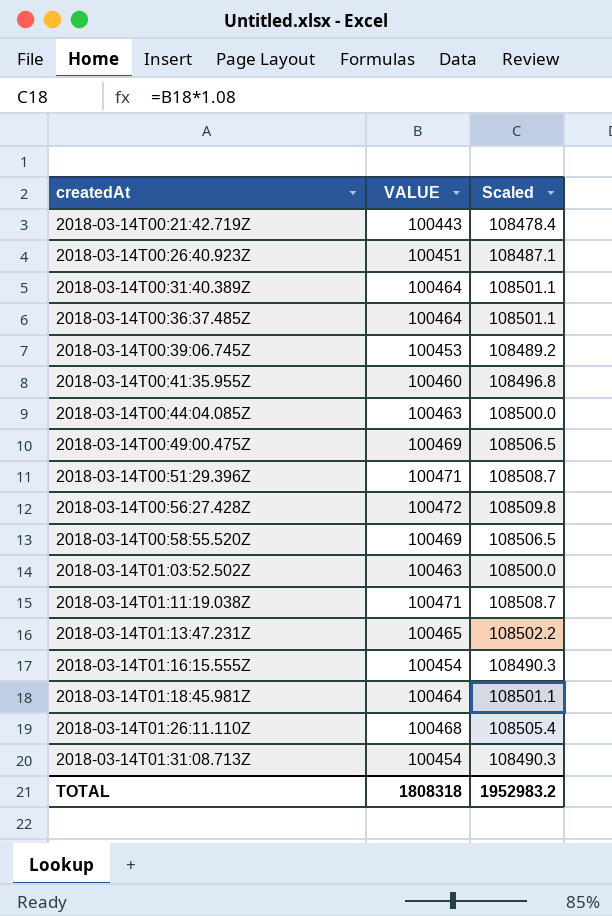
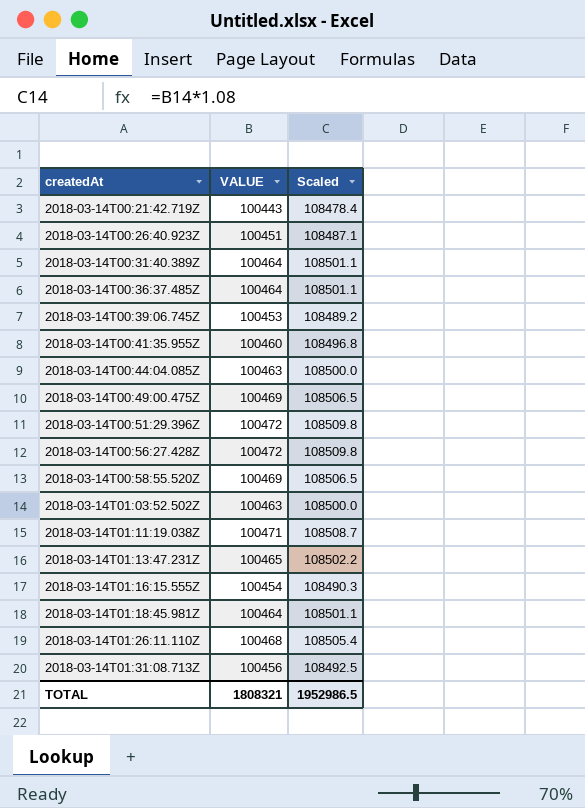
2018-03-14T00:51:29.396Z | VALUE: 100471 -> 100472
2018-03-14T00:51:29.396Z | Scaled: 108508.7 -> 108509.8
2018-03-14T01:31:08.713Z | VALUE: 100454 -> 100456
2018-03-14T01:31:08.713Z | Scaled: 108490.3 -> 108492.5
TOTAL | VALUE: 1808318 -> 1808321
TOTAL | Scaled: 1952983.2 -> 1952986.5

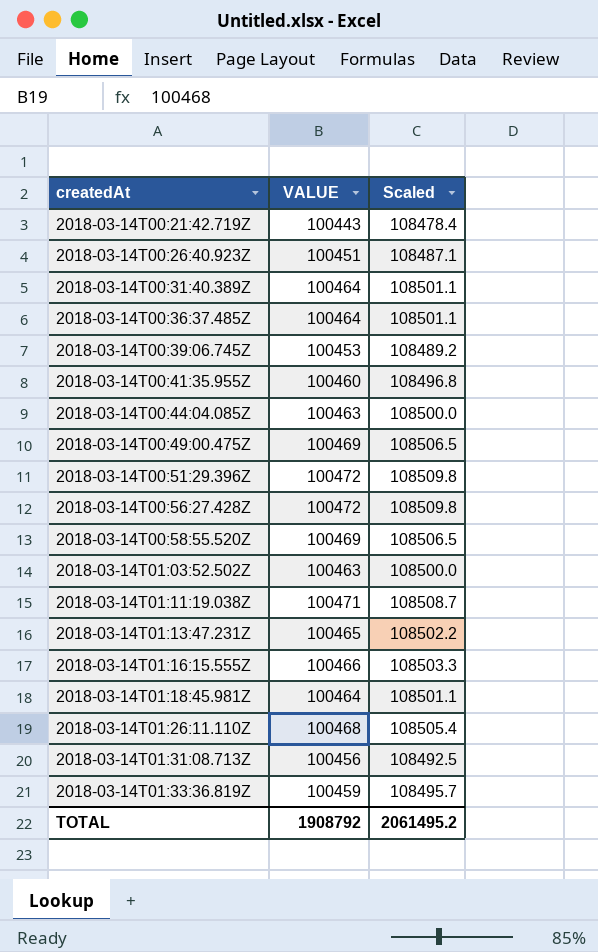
2018-03-14T01:16:15.555Z | VALUE: 100454 -> 100466
2018-03-14T01:16:15.555Z | Scaled: 108490.3 -> 108503.3
row 2018-03-14T01:33:36.819Z: none -> 100459 | 108495.7
TOTAL | VALUE: 1808321 -> 1908792
TOTAL | Scaled: 1952986.5 -> 2061495.2

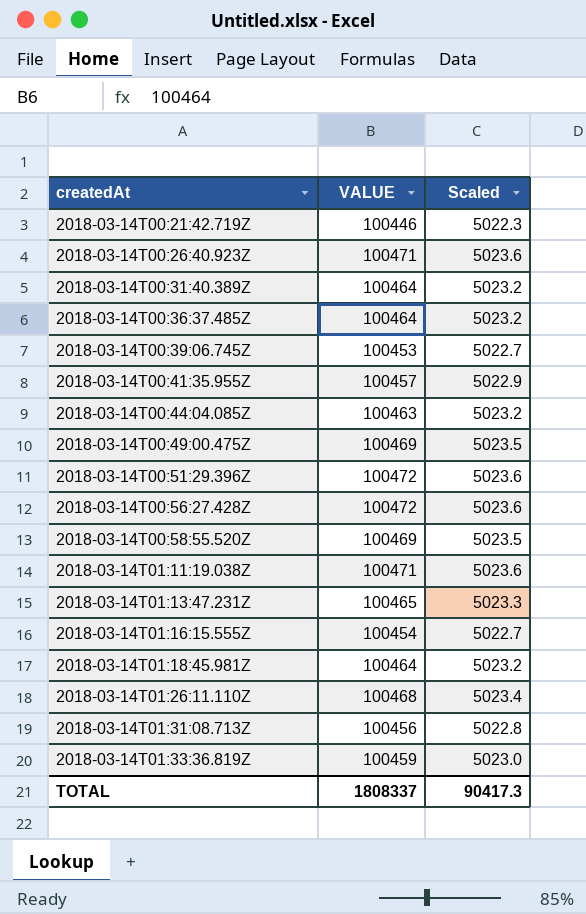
column Scaled | formula: [VALUE] * 1.08 -> [VALUE] * 0.05
row 2018-03-14T01:03:52.502Z: 100463 | 108500.0 -> none
2018-03-14T00:21:42.719Z | VALUE: 100443 -> 100446
2018-03-14T00:26:40.923Z | VALUE: 100451 -> 100471
2018-03-14T00:41:35.955Z | VALUE: 100460 -> 100457
2018-03-14T01:16:15.555Z | VALUE: 100466 -> 100454
TOTAL | VALUE: 1908792 -> 1808337
TOTAL | Scaled: 2061495.2 -> 90417.3

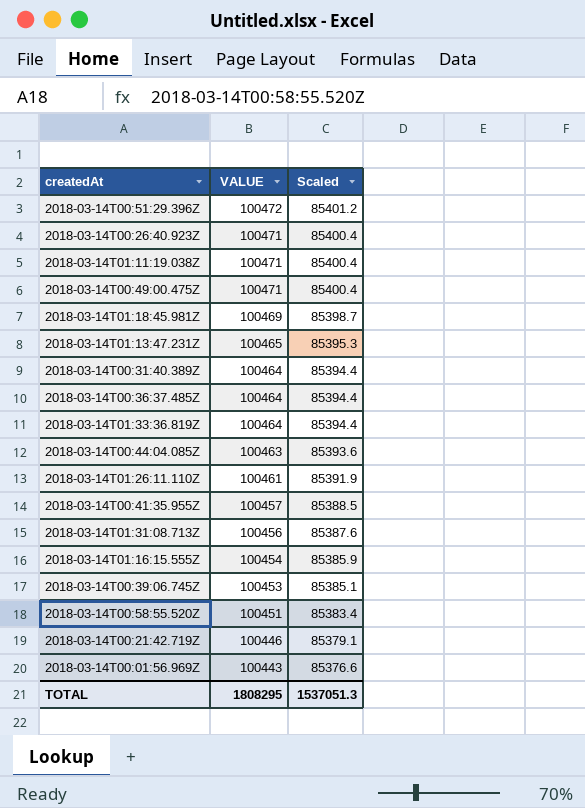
row order: createdAt ascending -> VALUE descending
column Scaled | formula: [VALUE] * 0.05 -> [VALUE] * 0.85
row 2018-03-14T00:56:27.428Z: 100472 | 5023.6 -> none
2018-03-14T00:49:00.475Z | VALUE: 100469 -> 100471
2018-03-14T01:18:45.981Z | VALUE: 100464 -> 100469
2018-03-14T01:33:36.819Z | VALUE: 100459 -> 100464
2018-03-14T01:26:11.110Z | VALUE: 100468 -> 100461
2018-03-14T00:58:55.520Z | VALUE: 100469 -> 100451
row 2018-03-14T00:01:56.969Z: none -> 100443 | 85376.6
TOTAL | VALUE: 1808337 -> 1808295
TOTAL | Scaled: 90417.3 -> 1537051.3

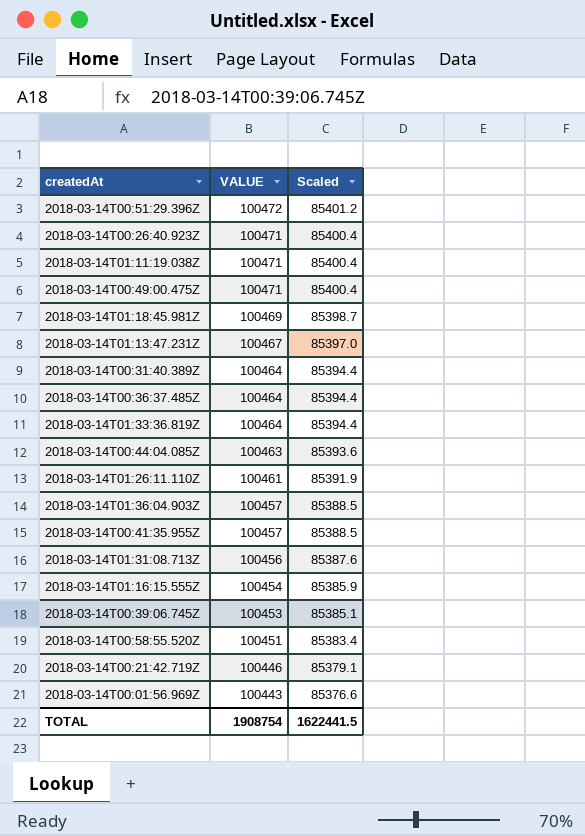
2018-03-14T01:13:47.231Z | VALUE: 100465 -> 100467
2018-03-14T01:13:47.231Z | Scaled: 85395.3 -> 85397.0
row 2018-03-14T01:36:04.903Z: none -> 100457 | 85388.5
TOTAL | VALUE: 1808295 -> 1908754
TOTAL | Scaled: 1537051.3 -> 1622441.5

